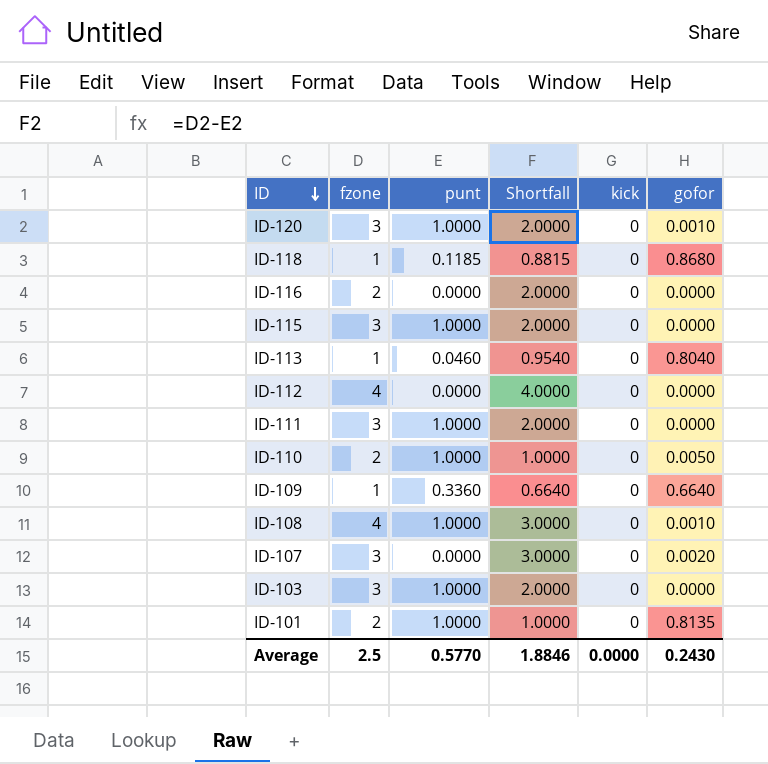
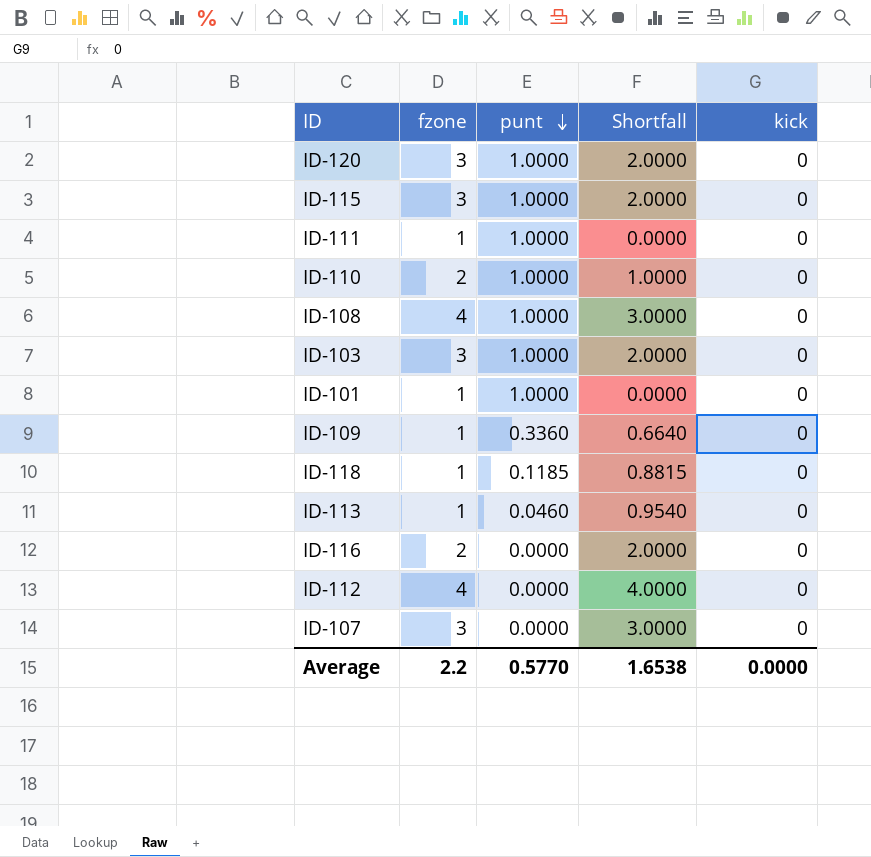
row order: ID descending -> punt descending
column gofor | position: 6 -> none
ID-111 | fzone: 3 -> 1
ID-111 | Shortfall: 2.0000 -> 0.0000
ID-101 | fzone: 2 -> 1
ID-101 | Shortfall: 1.0000 -> 0.0000
Average | fzone: 2.5 -> 2.2
Average | Shortfall: 1.8846 -> 1.6538

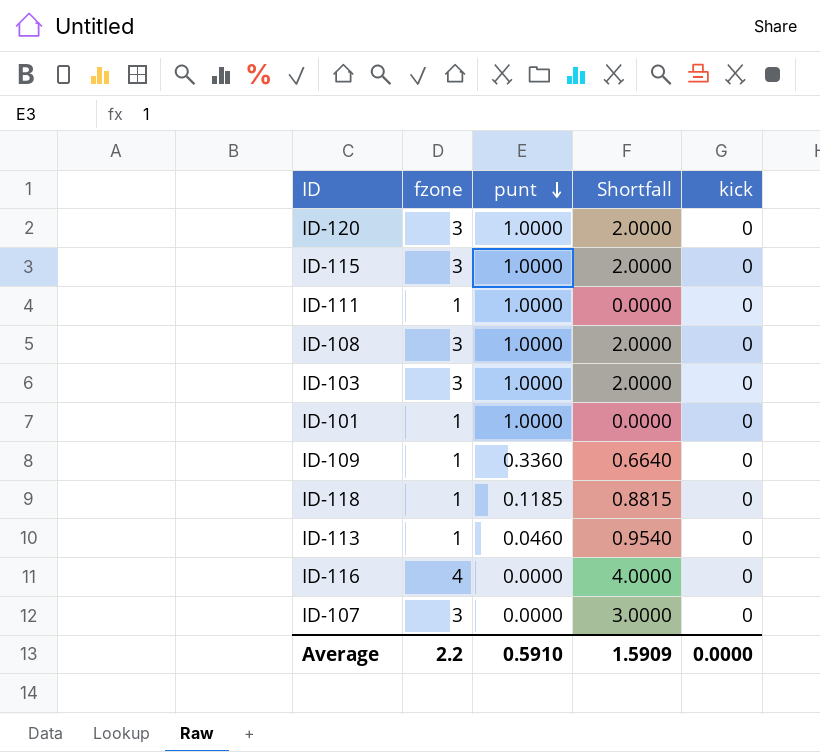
row ID-110: 2 | 1.0000 | 1.0000 | 0 -> none
row ID-112: 4 | 0.0000 | 4.0000 | 0 -> none
ID-108 | fzone: 4 -> 3
ID-108 | Shortfall: 3.0000 -> 2.0000
ID-116 | fzone: 2 -> 4
ID-116 | Shortfall: 2.0000 -> 4.0000
Average | punt: 0.5770 -> 0.5910
Average | Shortfall: 1.6538 -> 1.5909

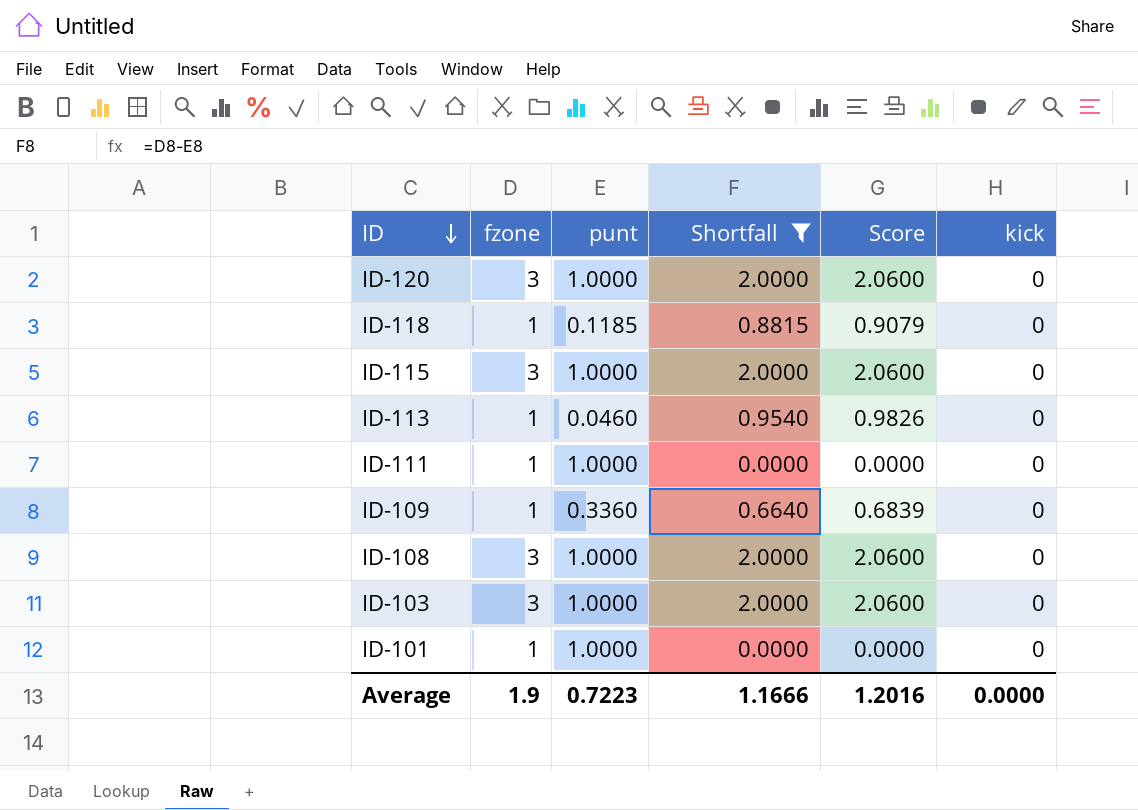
filter: none -> Shortfall <= 2.0000
row order: punt descending -> ID descending
column Score | formula: none -> [Shortfall] * 1.03
Average | fzone: 2.2 -> 1.9
Average | punt: 0.5910 -> 0.7223
Average | Shortfall: 1.5909 -> 1.1666

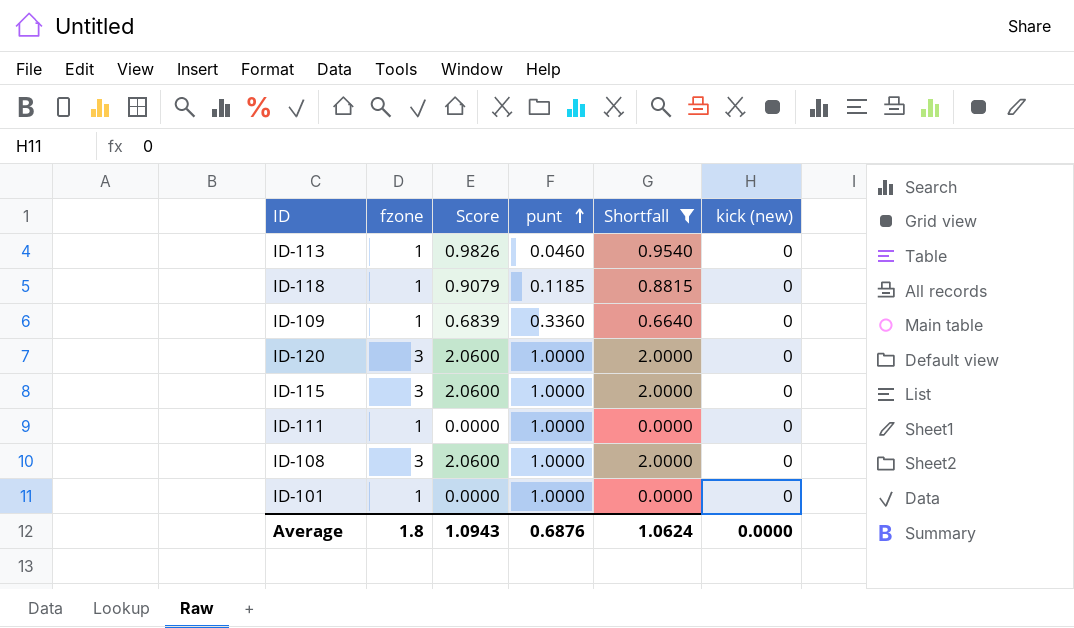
row order: ID descending -> punt ascending
column Score | position: 5 -> 3
column name: kick -> kick (new)
row ID-103: 3 | 1.0000 | 2.0000 | 2.0600 | 0 -> none
Average | fzone: 1.9 -> 1.8
Average | Score: 1.2016 -> 1.0943
Average | punt: 0.7223 -> 0.6876
Average | Shortfall: 1.1666 -> 1.0624

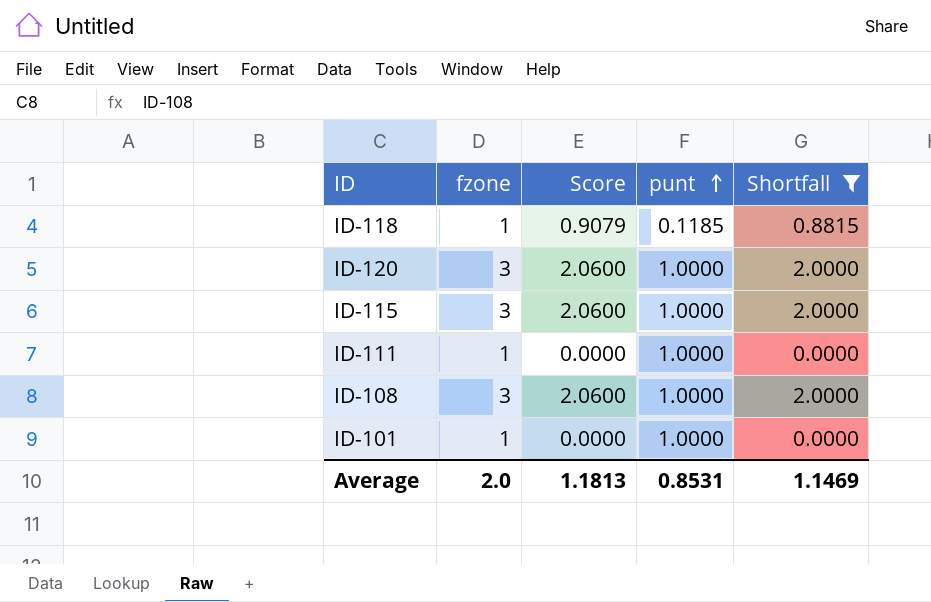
column kick (new) | position: 6 -> none
row ID-113: 1 | 0.9826 | 0.0460 | 0.9540 | 0 -> none
row ID-109: 1 | 0.6839 | 0.3360 | 0.6640 | 0 -> none
Average | fzone: 1.8 -> 2.0
Average | Score: 1.0943 -> 1.1813
Average | punt: 0.6876 -> 0.8531
Average | Shortfall: 1.0624 -> 1.1469

